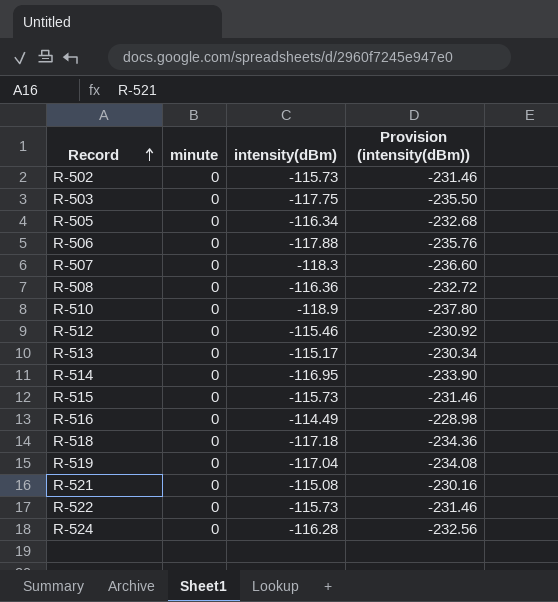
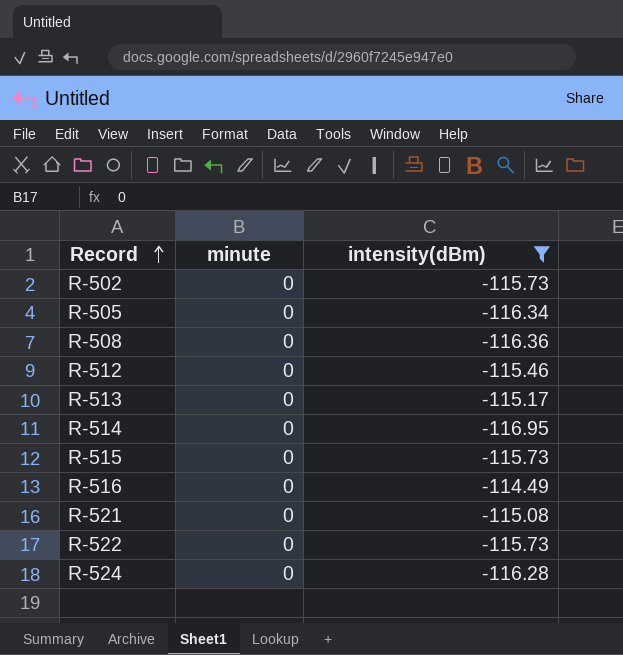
filter: none -> intensity(dBm) >= -116.95
column Provision (intensity(dBm)) | formula: [intensity(dBm)] * 2 -> none

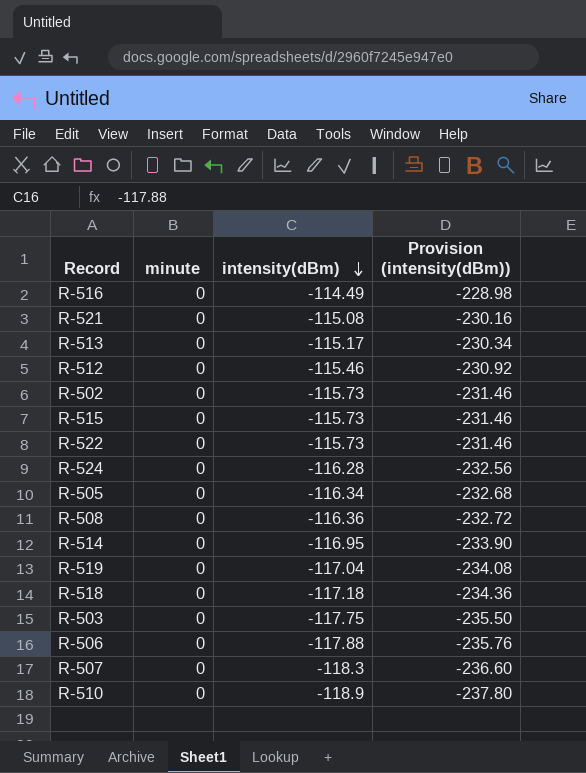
filter: intensity(dBm) >= -116.95 -> none
row order: Record ascending -> intensity(dBm) descending
column Provision (intensity(dBm)) | formula: none -> [intensity(dBm)] * 2

